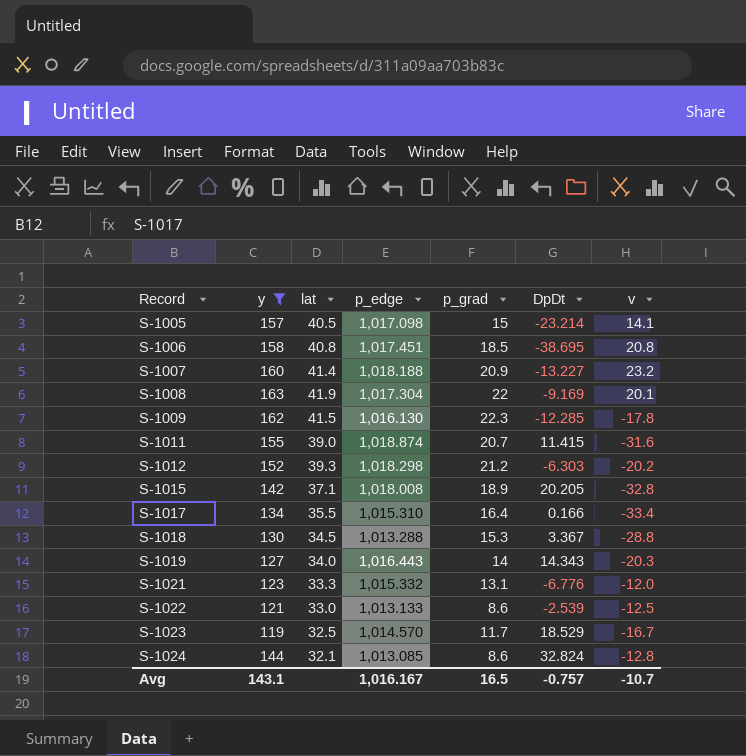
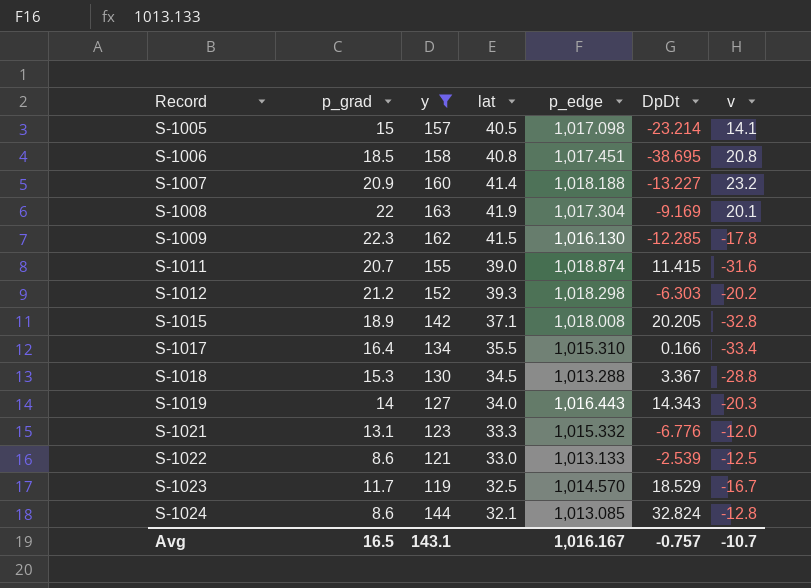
column p_grad | position: 5 -> 2

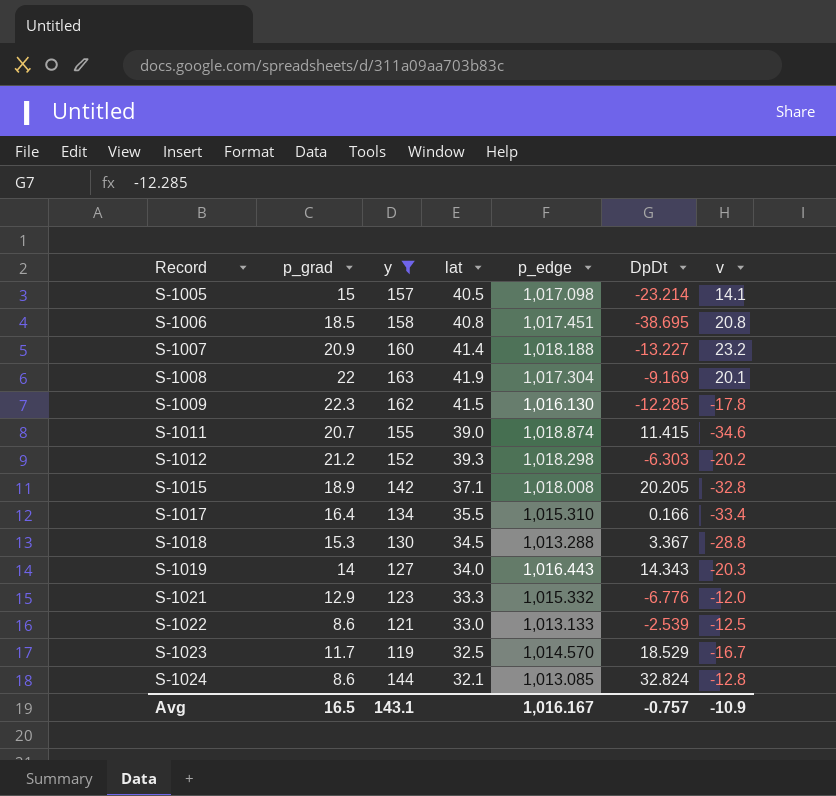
S-1011 | v: -31.6 -> -34.6
S-1021 | p_grad: 13.1 -> 12.9
Avg | v: -10.7 -> -10.9

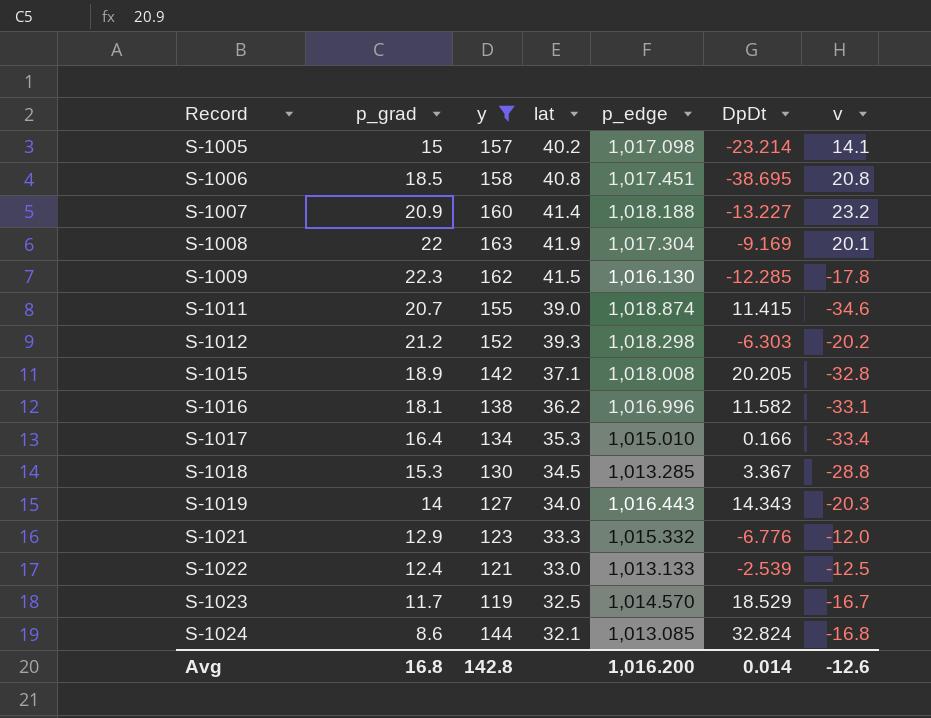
S-1005 | lat: 40.5 -> 40.2
row S-1016: none -> 18.1 | 138 | 36.2 | 1,016.996 | 11.582 | -33.1
S-1017 | lat: 35.5 -> 35.3
S-1017 | p_edge: 1,015.310 -> 1,015.010
S-1018 | p_edge: 1,013.288 -> 1,013.285
S-1022 | p_grad: 8.6 -> 12.4
S-1024 | v: -12.8 -> -16.8
Avg | p_grad: 16.5 -> 16.8
Avg | y: 143.1 -> 142.8
Avg | p_edge: 1,016.167 -> 1,016.200
Avg | DpDt: -0.757 -> 0.014
Avg | v: -10.9 -> -12.6

